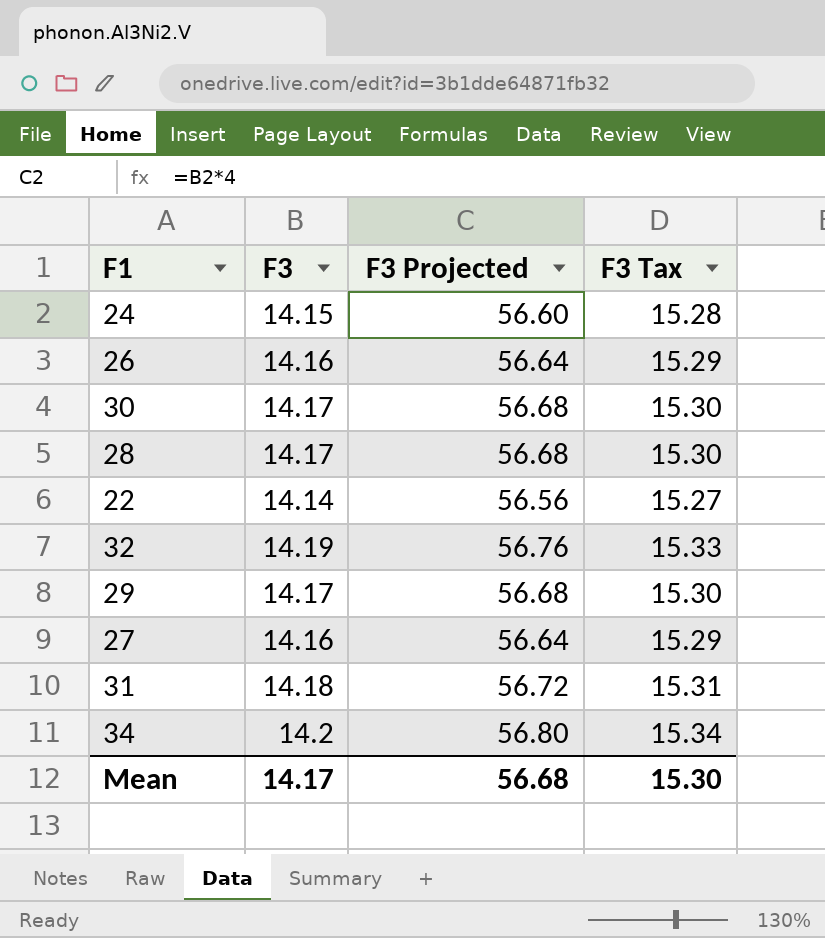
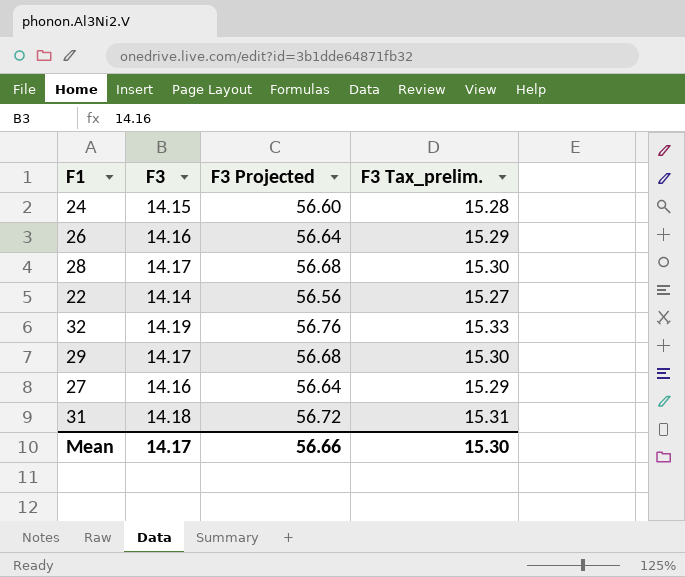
column name: F3 Tax -> F3 Tax_prelim.
row 30: 14.17 | 56.68 | 15.30 -> none
row 34: 14.2 | 56.80 | 15.34 -> none
Mean | F3 Projected: 56.68 -> 56.66

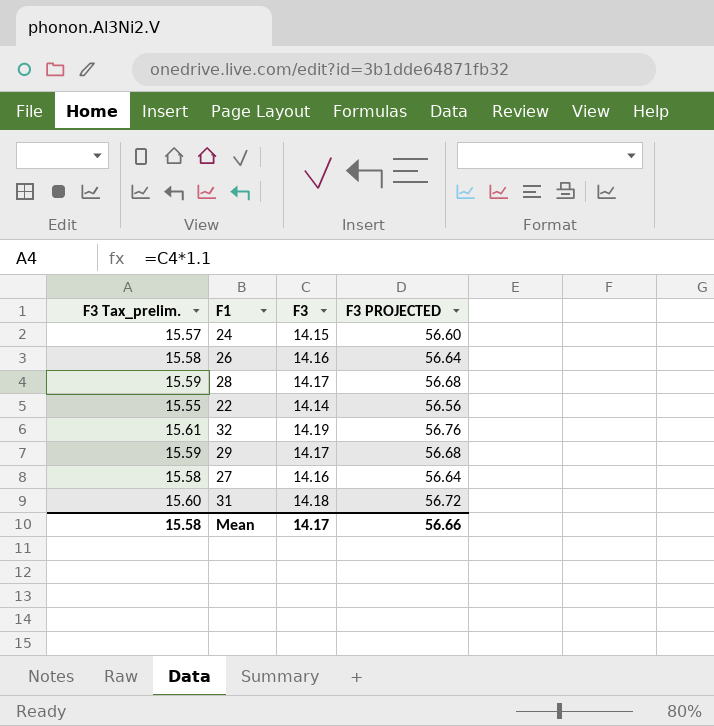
column F3 Tax_prelim. | formula: [F3] * 1.08 -> [F3] * 1.1
column F3 Tax_prelim. | position: 4 -> 1
column name: F3 Projected -> F3 PROJECTED
Mean | F3 Tax_prelim.: 15.30 -> 15.58

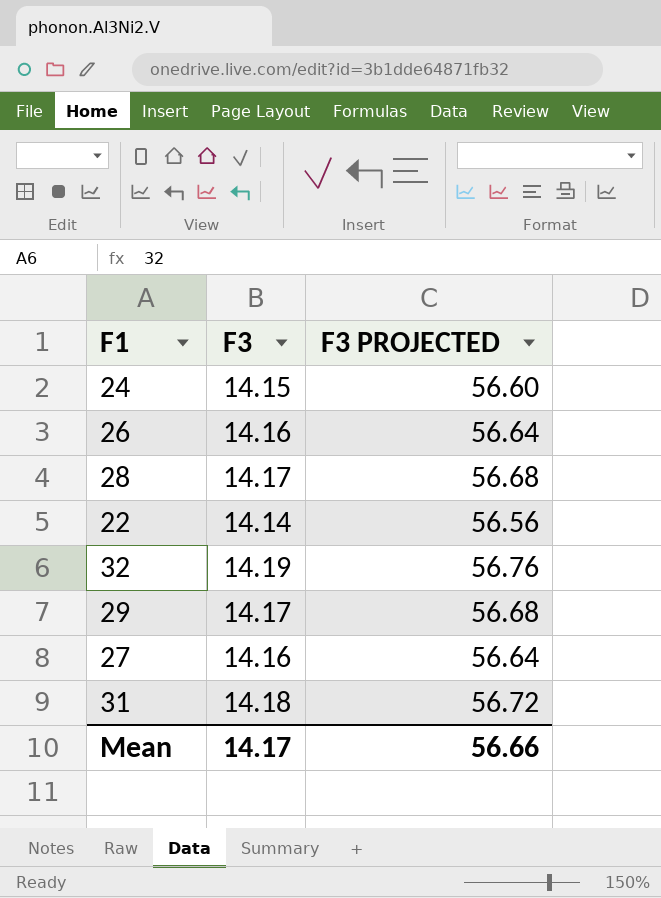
column F3 Tax_prelim. | formula: [F3] * 1.1 -> none

